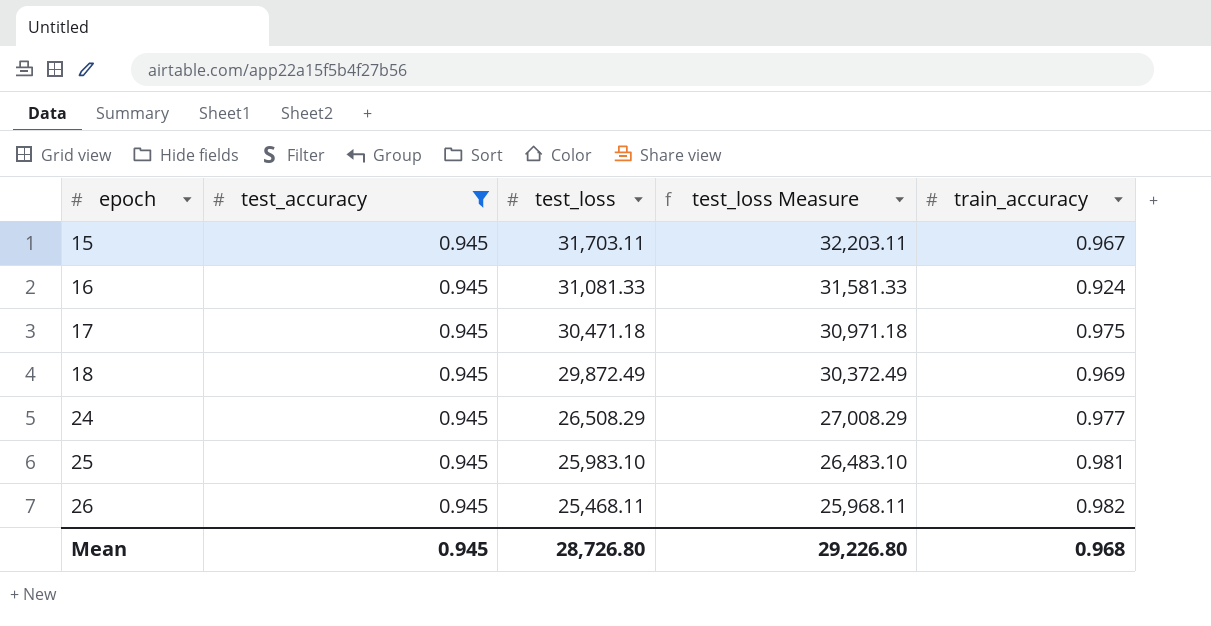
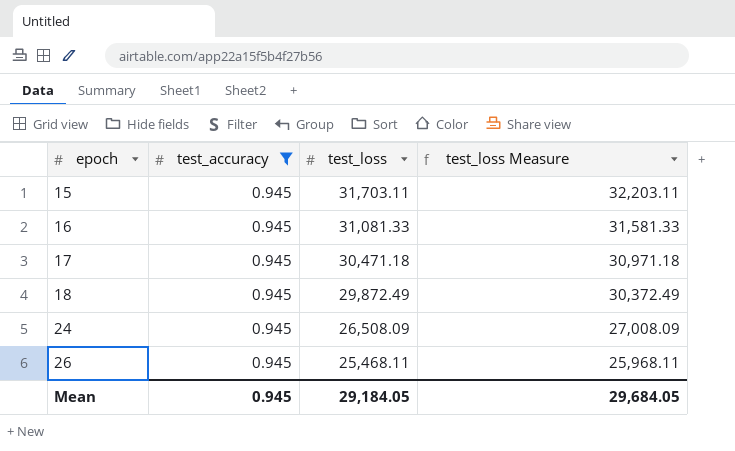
column train_accuracy | position: 5 -> none
row 25: 0.945 | 25,983.10 | 26,483.10 | 0.981 -> none
24 | test_loss: 26,508.29 -> 26,508.09
24 | test_loss Measure: 27,008.29 -> 27,008.09
Mean | test_loss: 28,726.80 -> 29,184.05
Mean | test_loss Measure: 29,226.80 -> 29,684.05

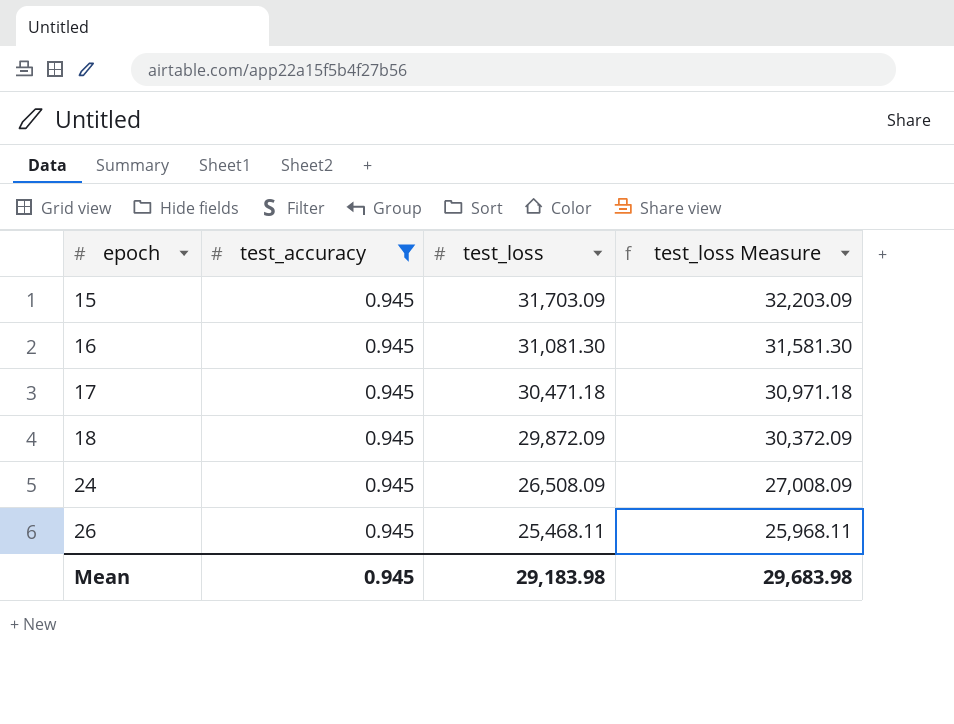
15 | test_loss: 31,703.11 -> 31,703.09
15 | test_loss Measure: 32,203.11 -> 32,203.09
16 | test_loss: 31,081.33 -> 31,081.30
16 | test_loss Measure: 31,581.33 -> 31,581.30
18 | test_loss: 29,872.49 -> 29,872.09
18 | test_loss Measure: 30,372.49 -> 30,372.09
Mean | test_loss: 29,184.05 -> 29,183.98
Mean | test_loss Measure: 29,684.05 -> 29,683.98

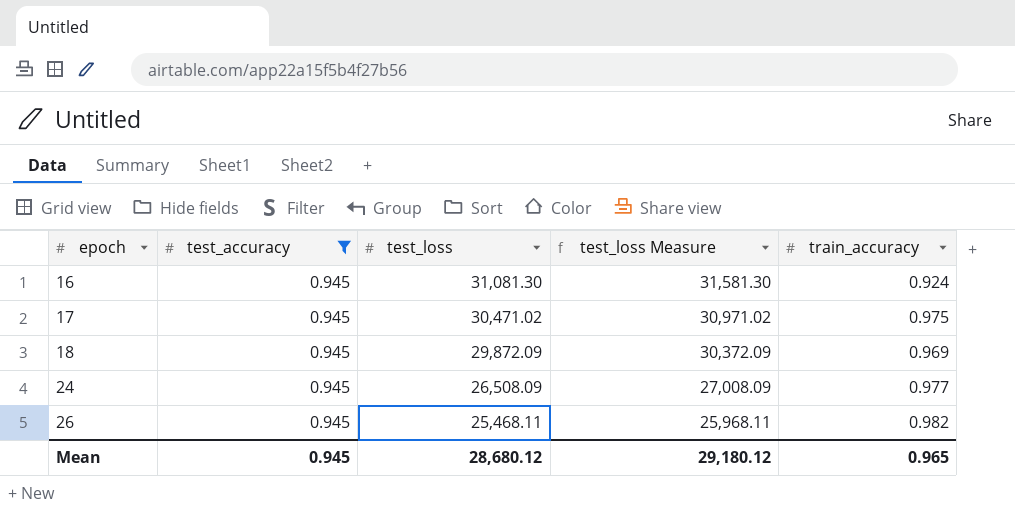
column train_accuracy | position: none -> 5
row 15: 0.945 | 31,703.09 | 32,203.09 -> none
17 | test_loss: 30,471.18 -> 30,471.02
17 | test_loss Measure: 30,971.18 -> 30,971.02
Mean | test_loss: 29,183.98 -> 28,680.12
Mean | test_loss Measure: 29,683.98 -> 29,180.12

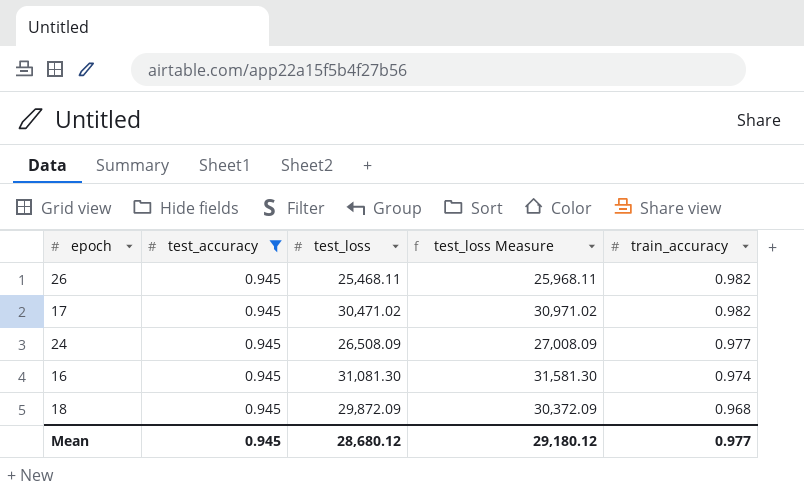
row order: epoch ascending -> train_accuracy descending
17 | train_accuracy: 0.975 -> 0.982
16 | train_accuracy: 0.924 -> 0.974
18 | train_accuracy: 0.969 -> 0.968
Mean | train_accuracy: 0.965 -> 0.977

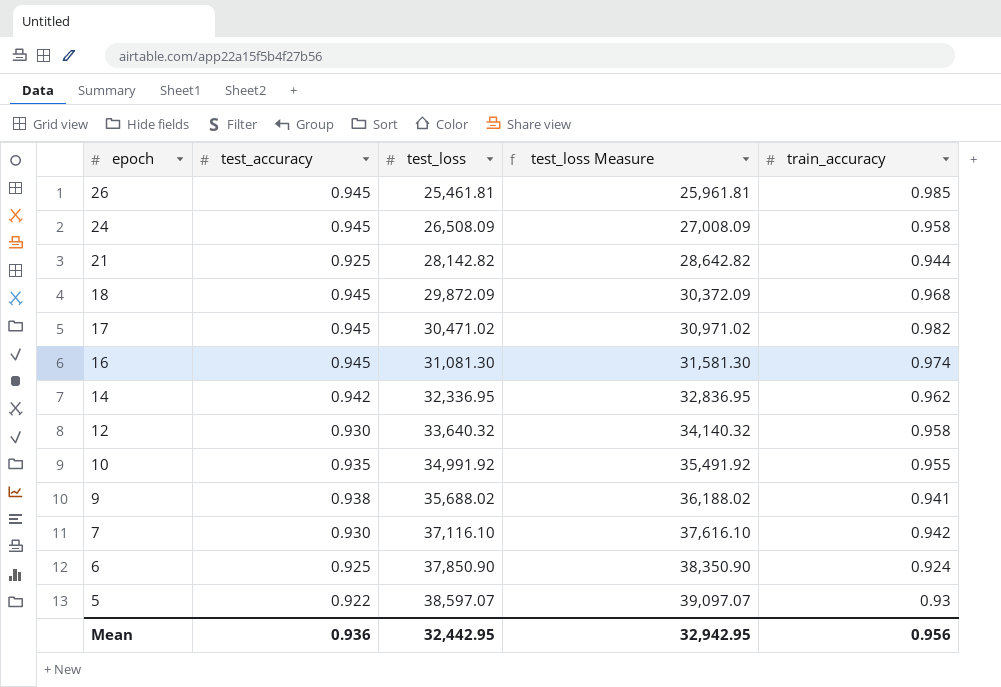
filter: test_accuracy = 0.945 -> none
row order: train_accuracy descending -> epoch descending
26 | test_loss: 25,468.11 -> 25,461.81
26 | test_loss Measure: 25,968.11 -> 25,961.81
26 | train_accuracy: 0.982 -> 0.985
24 | train_accuracy: 0.977 -> 0.958
Mean | test_accuracy: 0.945 -> 0.936
Mean | test_loss: 28,680.12 -> 32,442.95
Mean | test_loss Measure: 29,180.12 -> 32,942.95
Mean | train_accuracy: 0.977 -> 0.956

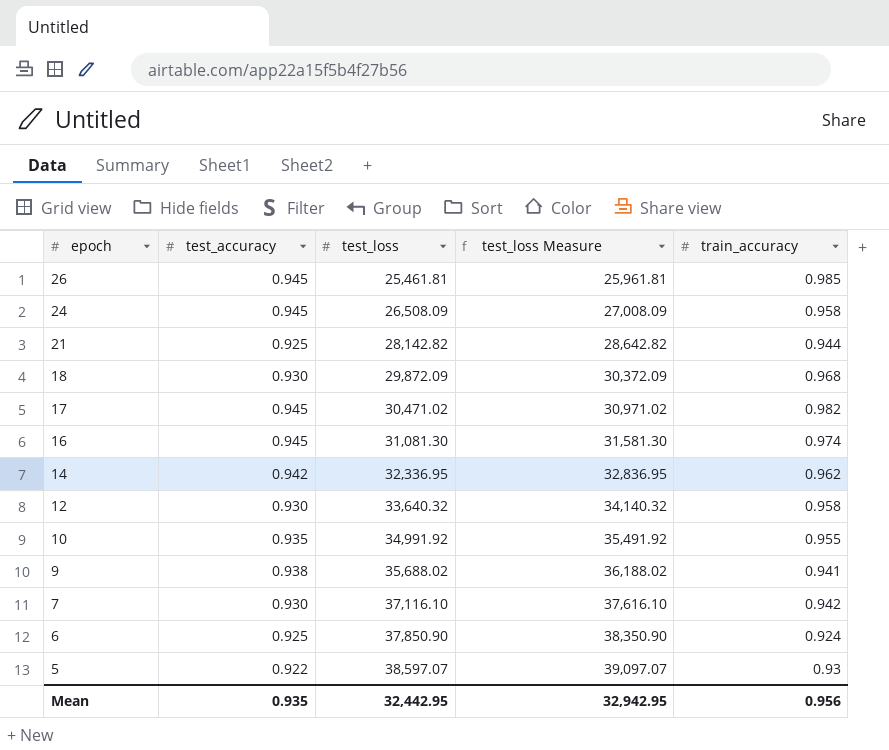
18 | test_accuracy: 0.945 -> 0.930
Mean | test_accuracy: 0.936 -> 0.935

